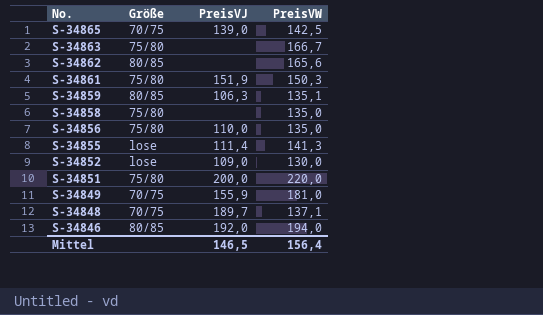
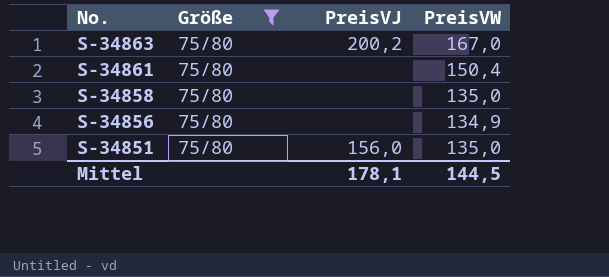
filter: none -> Größe = 75/80
S-34863 | PreisVJ: none -> 200,2
S-34863 | PreisVW: 166,7 -> 167,0
S-34861 | PreisVJ: 151,9 -> none
S-34861 | PreisVW: 150,3 -> 150,4
S-34856 | PreisVJ: 110,0 -> none
S-34856 | PreisVW: 135,0 -> 134,9
S-34851 | PreisVJ: 200,0 -> 156,0
S-34851 | PreisVW: 220,0 -> 135,0
Mittel | PreisVJ: 146,5 -> 178,1
Mittel | PreisVW: 156,4 -> 144,5

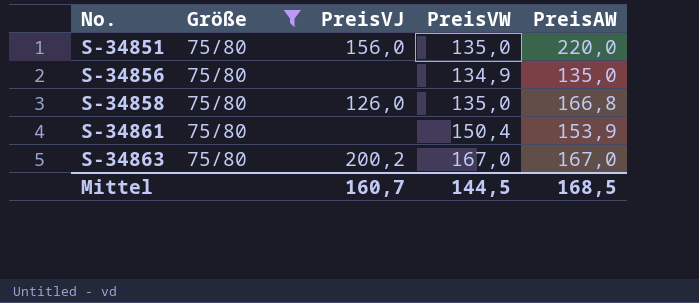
row order: No. descending -> No. ascending
column PreisAW | position: none -> 5
S-34858 | PreisVJ: none -> 126,0
Mittel | PreisVJ: 178,1 -> 160,7

